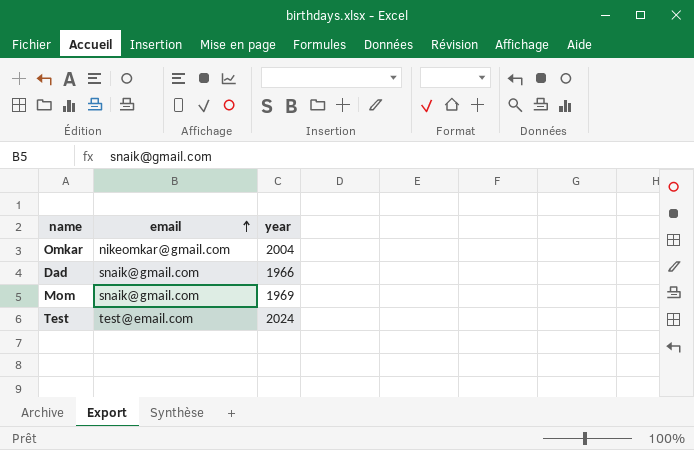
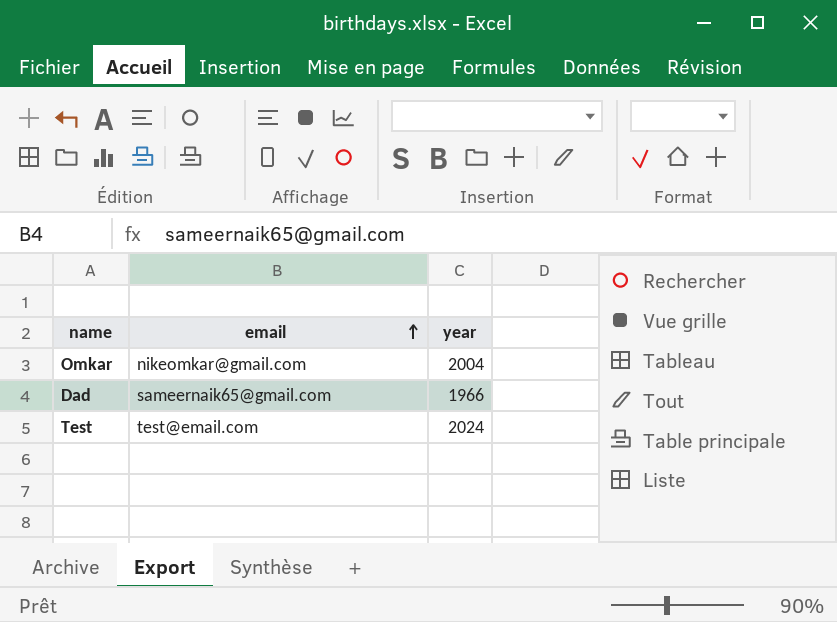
row Mom: snaik@gmail.com | 1969 -> none
Dad | email: snaik@gmail.com -> sameernaik65@gmail.com

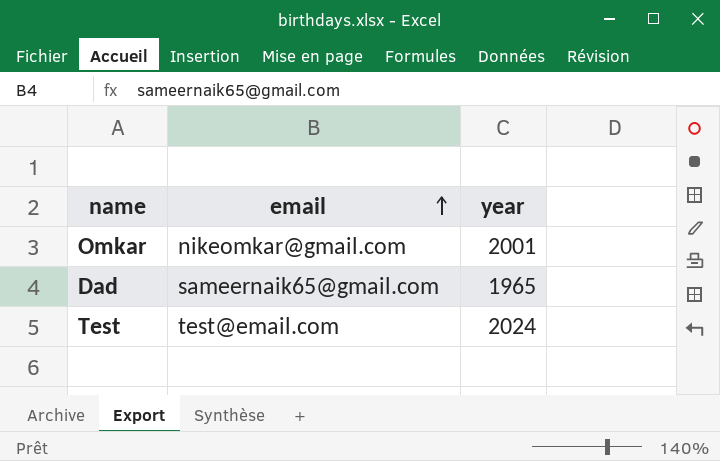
Omkar | year: 2004 -> 2001
Dad | year: 1966 -> 1965

